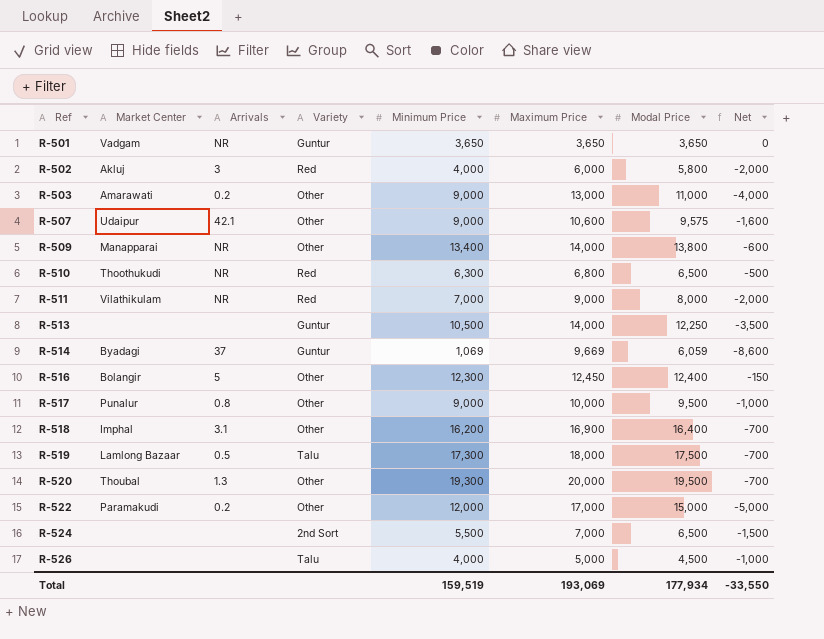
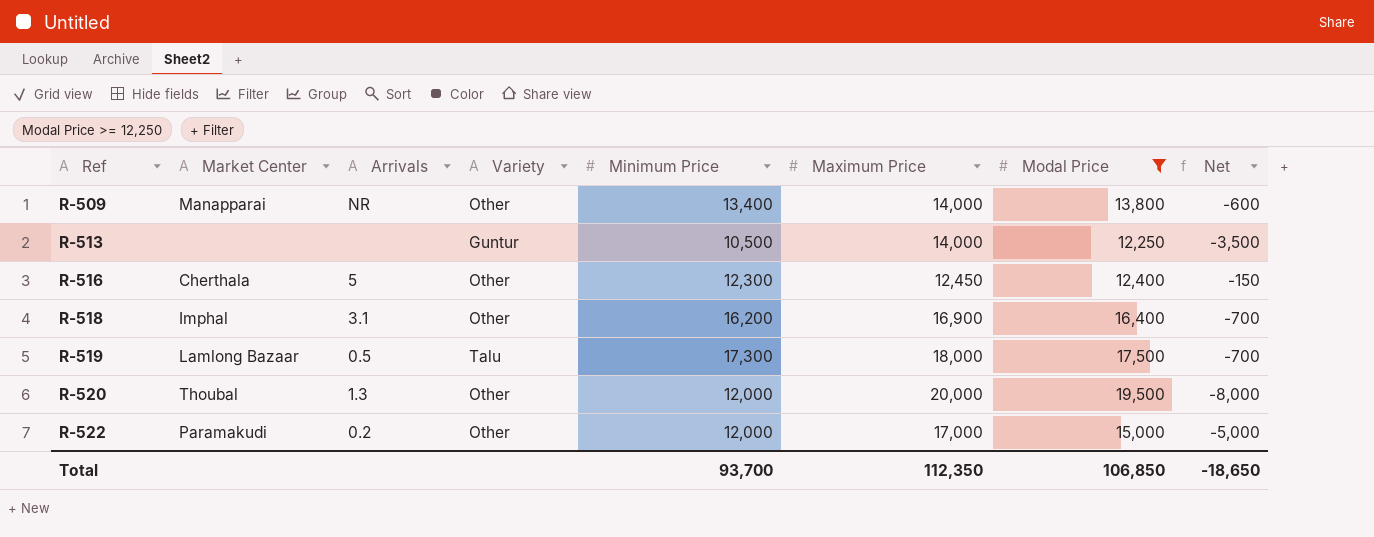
filter: none -> Modal Price >= 12,250
R-516 | Market Center: Bolangir -> Cherthala
R-520 | Minimum Price: 19,300 -> 12,000
R-520 | Net: -700 -> -8,000
Total | Minimum Price: 159,519 -> 93,700
Total | Maximum Price: 193,069 -> 112,350
Total | Modal Price: 177,934 -> 106,850
Total | Net: -33,550 -> -18,650

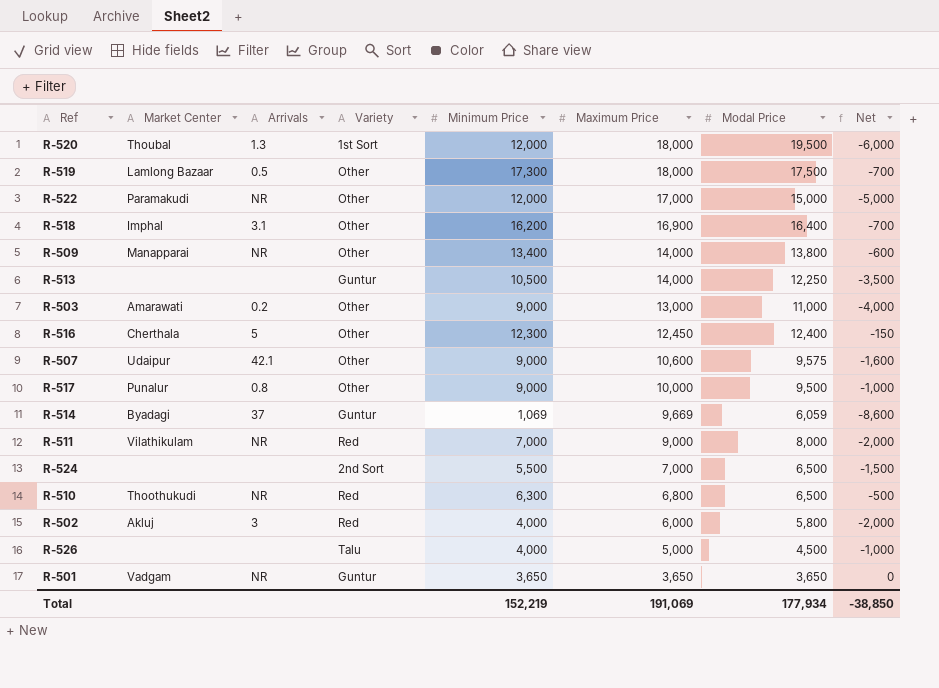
filter: Modal Price >= 12,250 -> none
row order: Ref ascending -> Maximum Price descending
R-520 | Variety: Other -> 1st Sort
R-520 | Maximum Price: 20,000 -> 18,000
R-520 | Net: -8,000 -> -6,000
R-519 | Variety: Talu -> Other
R-522 | Arrivals: 0.2 -> NR
Total | Minimum Price: 93,700 -> 152,219
Total | Maximum Price: 112,350 -> 191,069
Total | Modal Price: 106,850 -> 177,934
Total | Net: -18,650 -> -38,850

